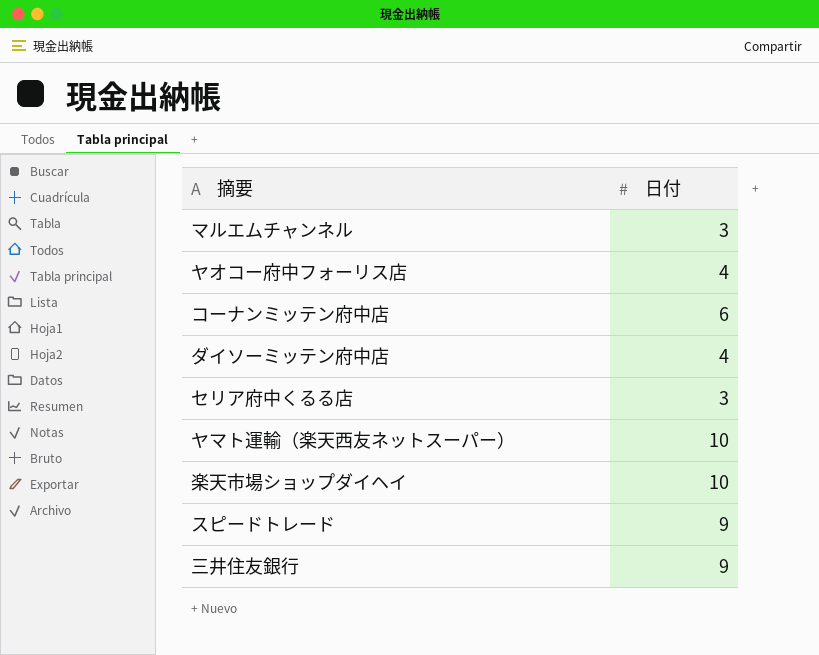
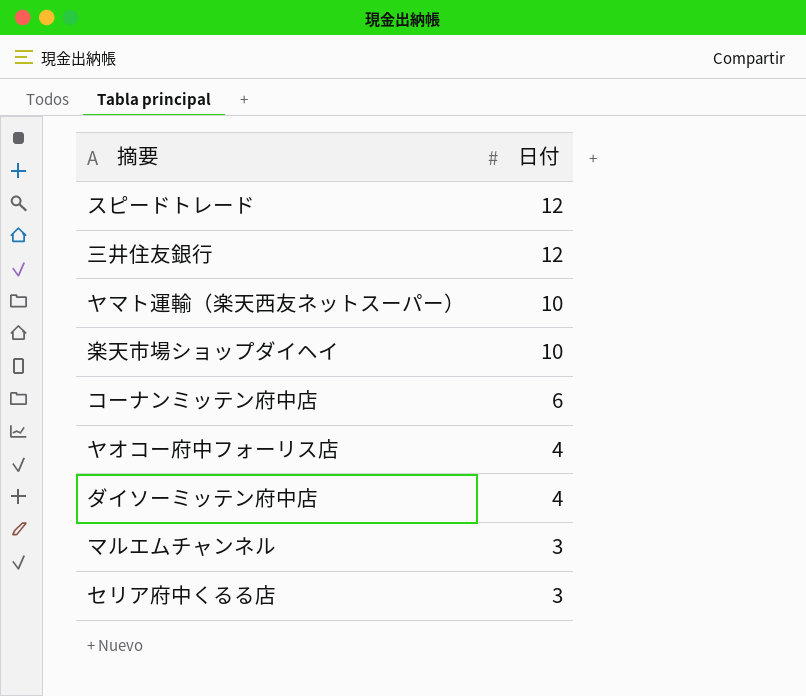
row order: none -> 日付 descending
スピードトレード | 日付: 9 -> 12
三井住友銀行 | 日付: 9 -> 12

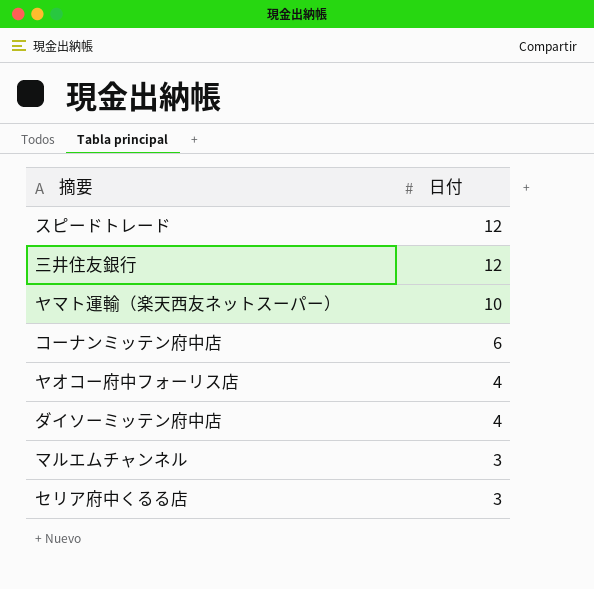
row 楽天市場ショップダイヘイ: 10 -> none

